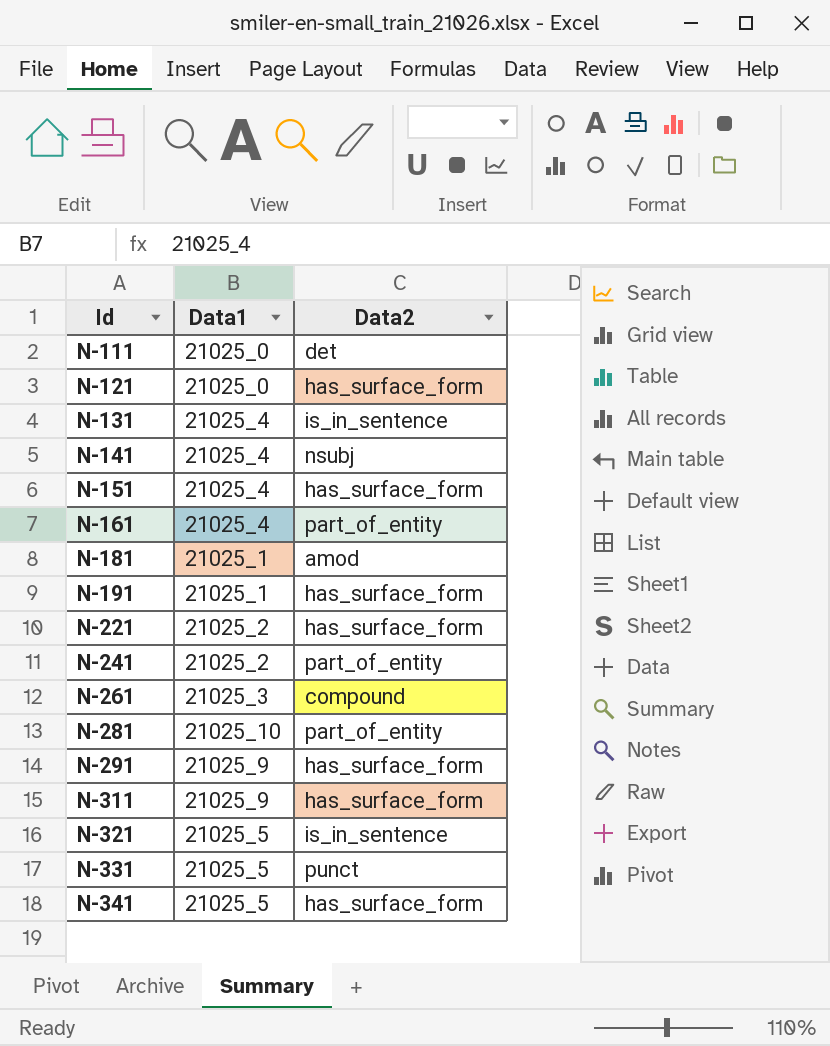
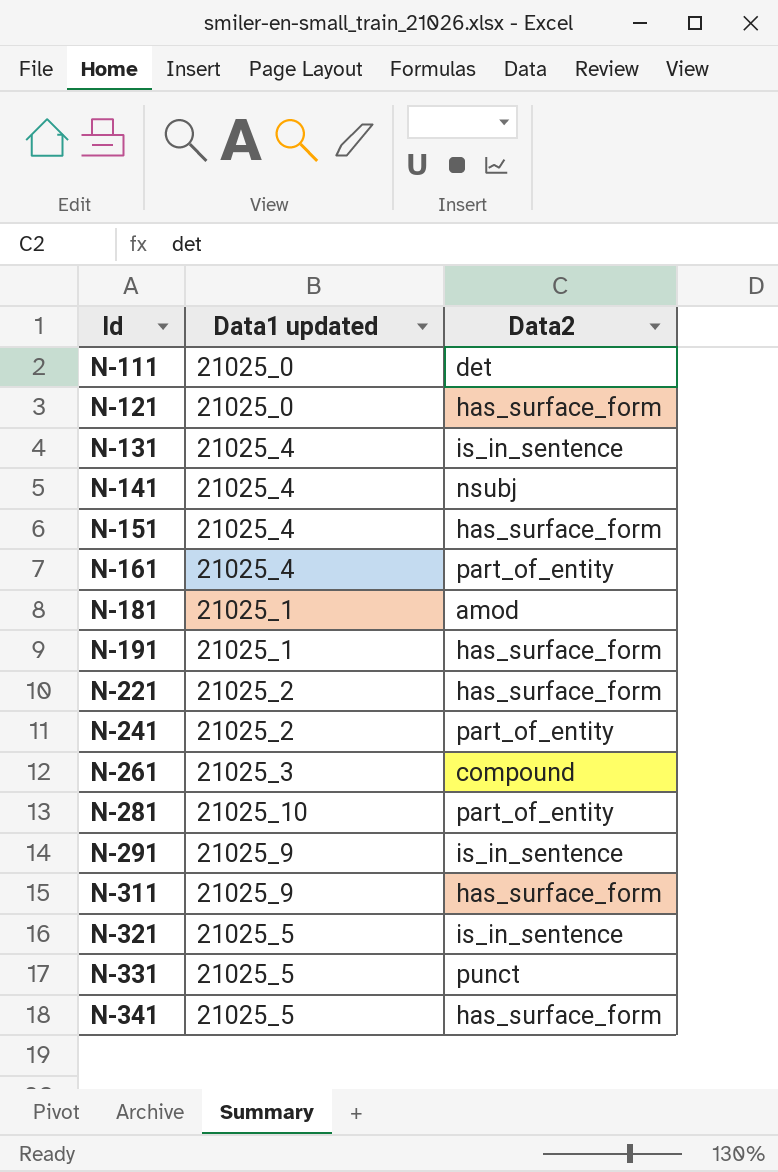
column name: Data1 -> Data1 updated
N-291 | Data2: has_surface_form -> is_in_sentence

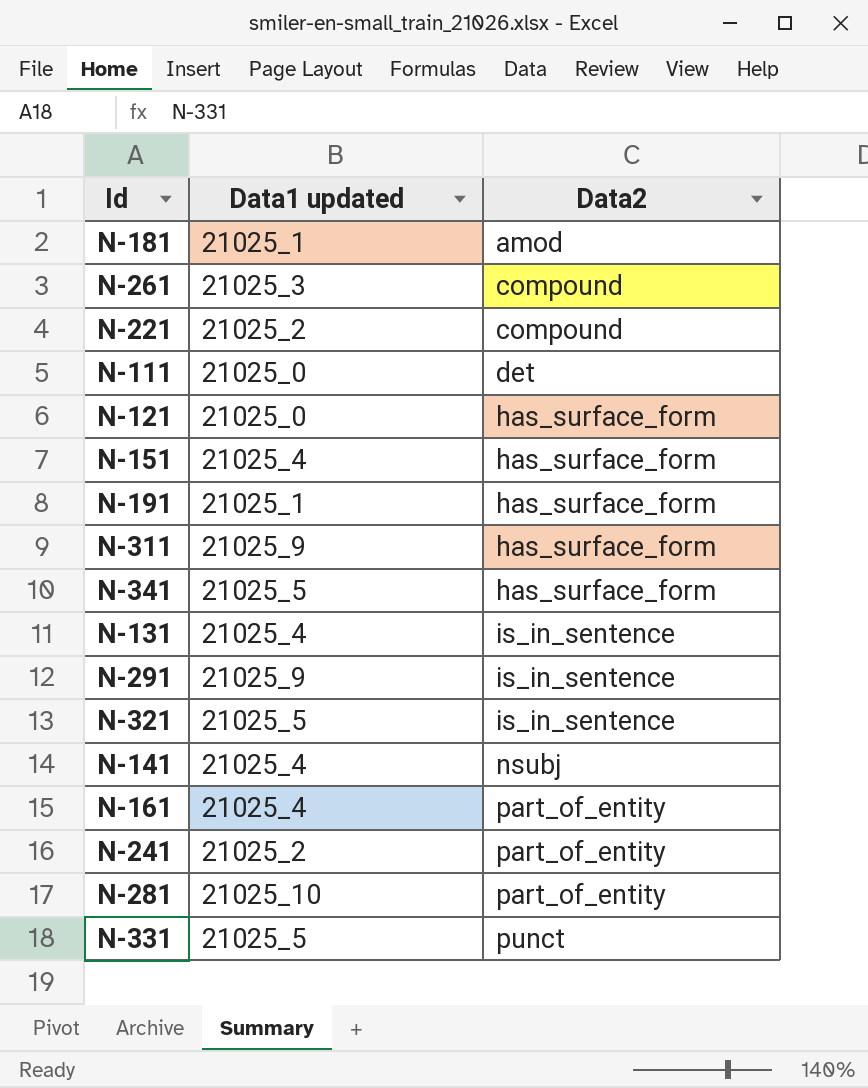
row order: Id ascending -> Data2 ascending
N-221 | Data2: has_surface_form -> compound

